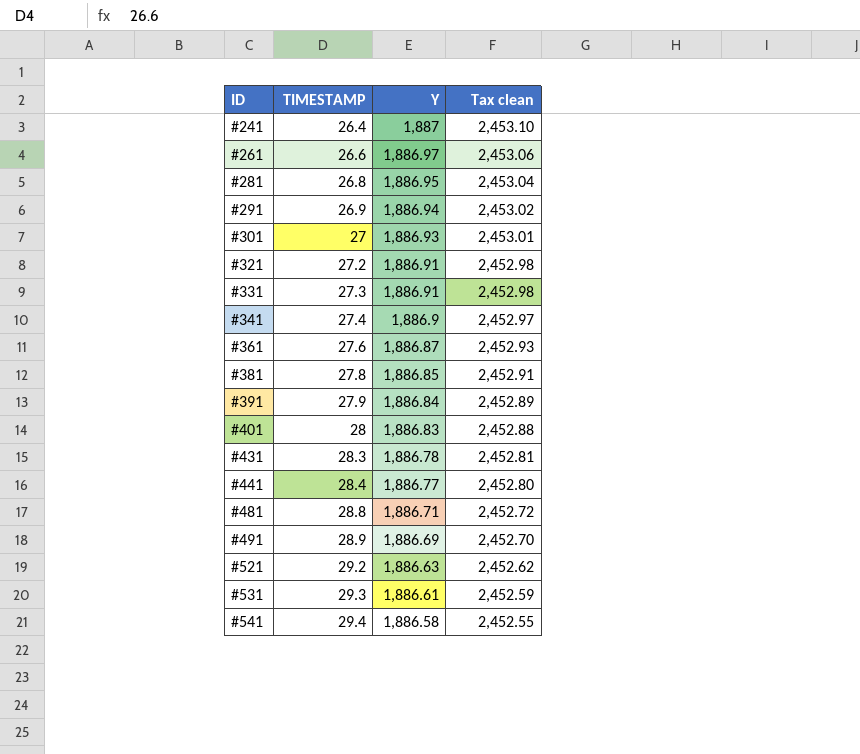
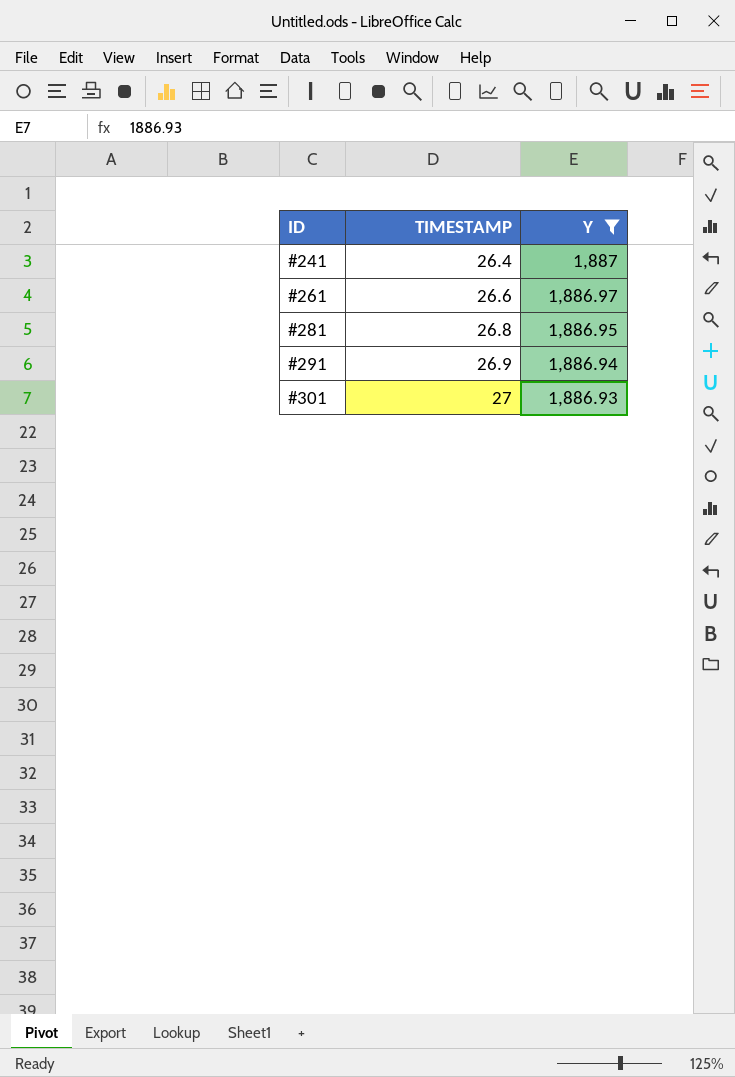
filter: none -> Y >= 1,886.93
column Tax clean | formula: [Y] * 1.3 -> none

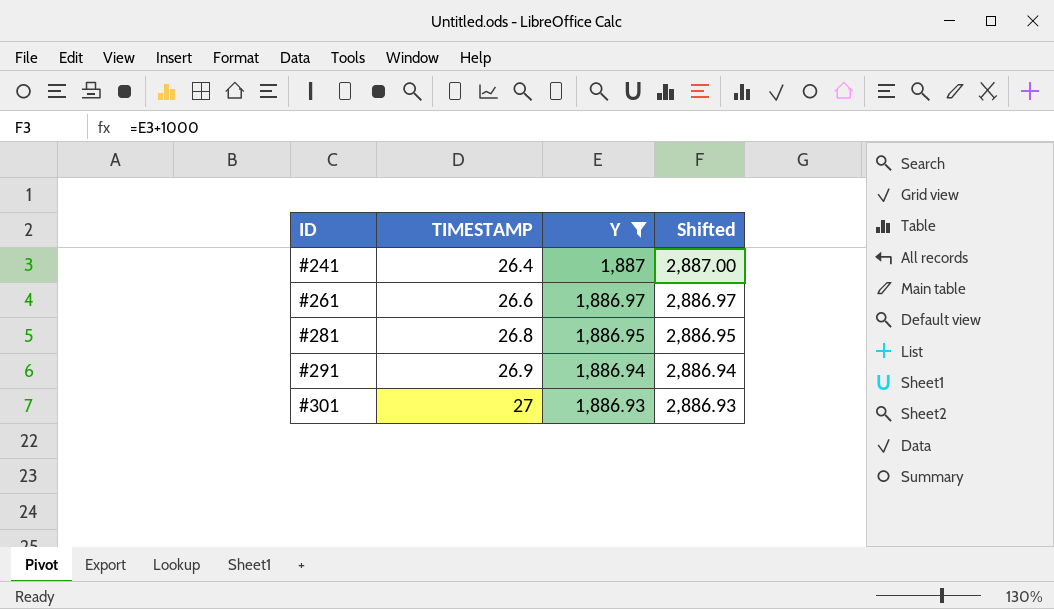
column Shifted | formula: none -> [Y] + 1000

